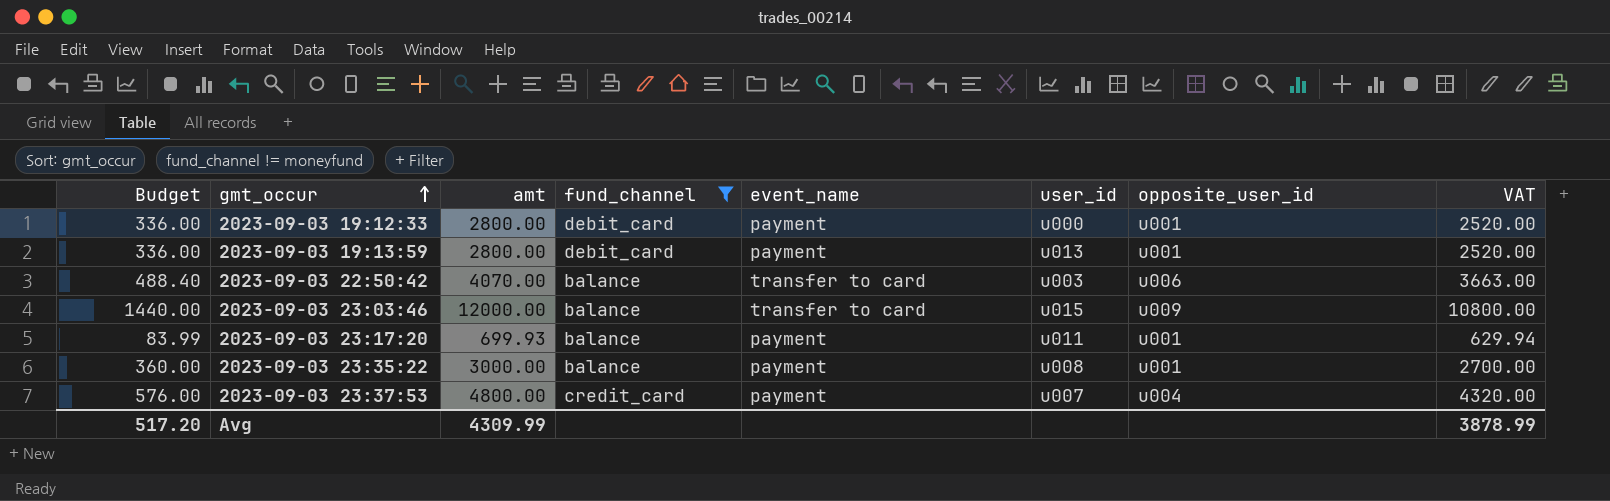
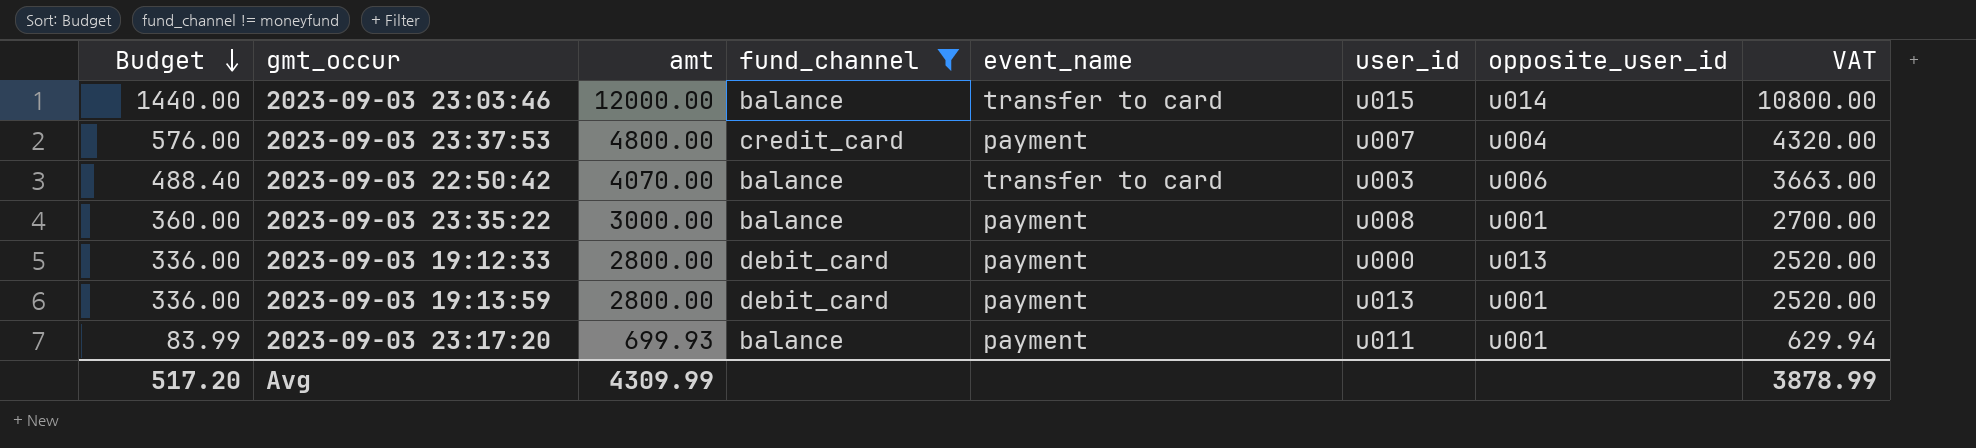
row order: gmt_occur ascending -> Budget descending
2023-09-03 23:03:46 | opposite_user_id: u009 -> u014
2023-09-03 19:12:33 | opposite_user_id: u001 -> u013

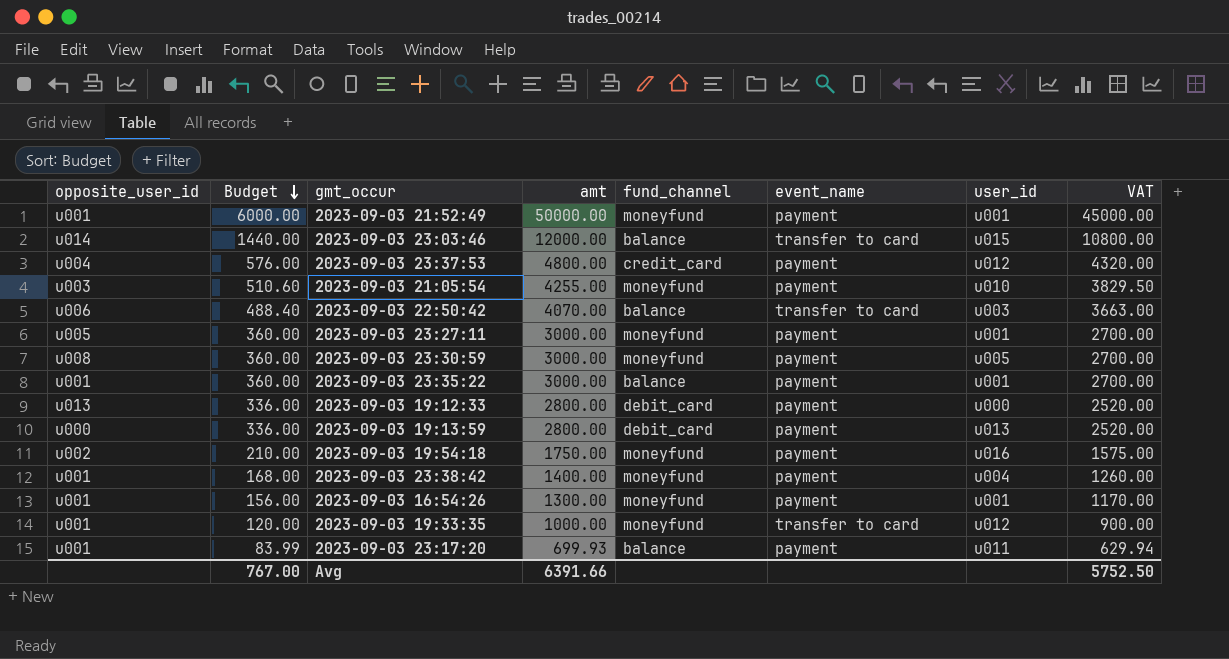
filter: fund_channel != moneyfund -> none
column opposite_user_id | position: 7 -> 1
2023-09-03 23:37:53 | user_id: u007 -> u012
2023-09-03 23:35:22 | user_id: u008 -> u001
2023-09-03 19:13:59 | opposite_user_id: u001 -> u000
Avg | Budget: 517.20 -> 767.00
Avg | amt: 4309.99 -> 6391.66
Avg | VAT: 3878.99 -> 5752.50

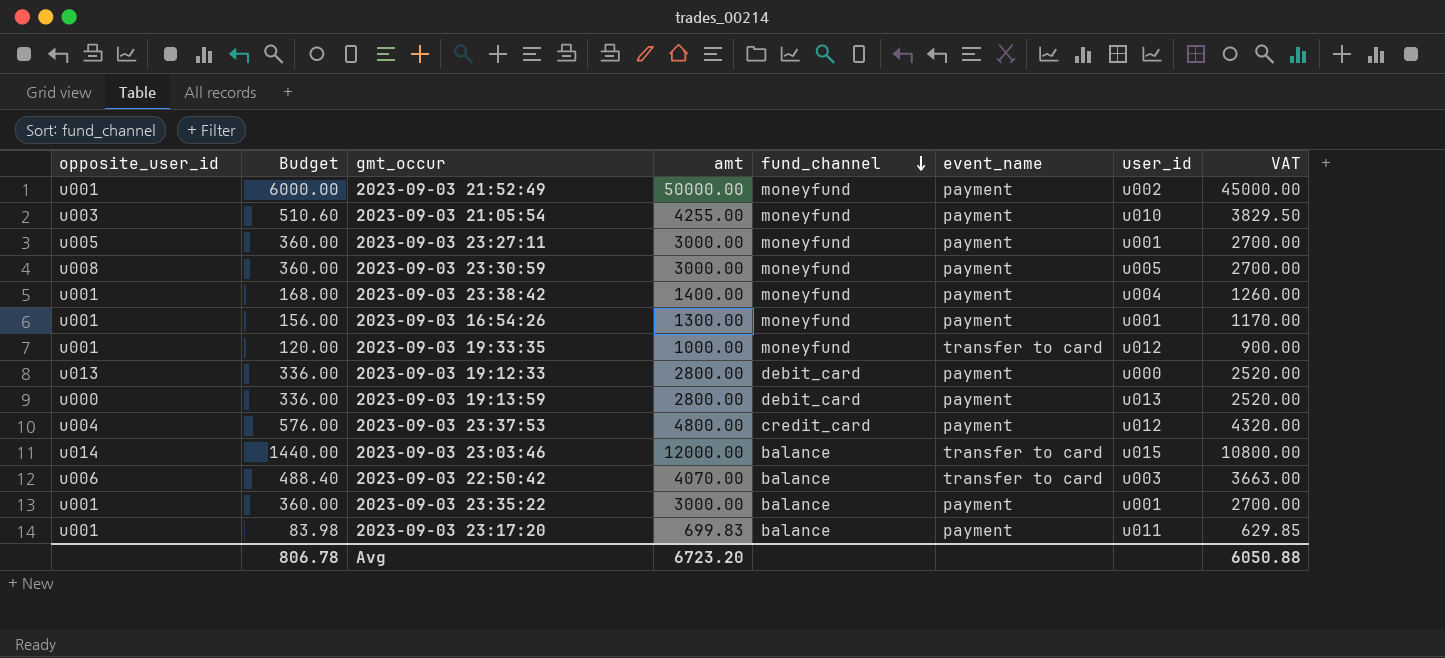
row order: Budget descending -> fund_channel descending
row 2023-09-03 19:54:18: u002 | 210.00 | 1750.00 | moneyfund | payment | u016 | 1575.00 -> none
2023-09-03 21:52:49 | user_id: u001 -> u002
2023-09-03 23:17:20 | Budget: 83.99 -> 83.98
2023-09-03 23:17:20 | amt: 699.93 -> 699.83
2023-09-03 23:17:20 | VAT: 629.94 -> 629.85
Avg | Budget: 767.00 -> 806.78
Avg | amt: 6391.66 -> 6723.20
Avg | VAT: 5752.50 -> 6050.88

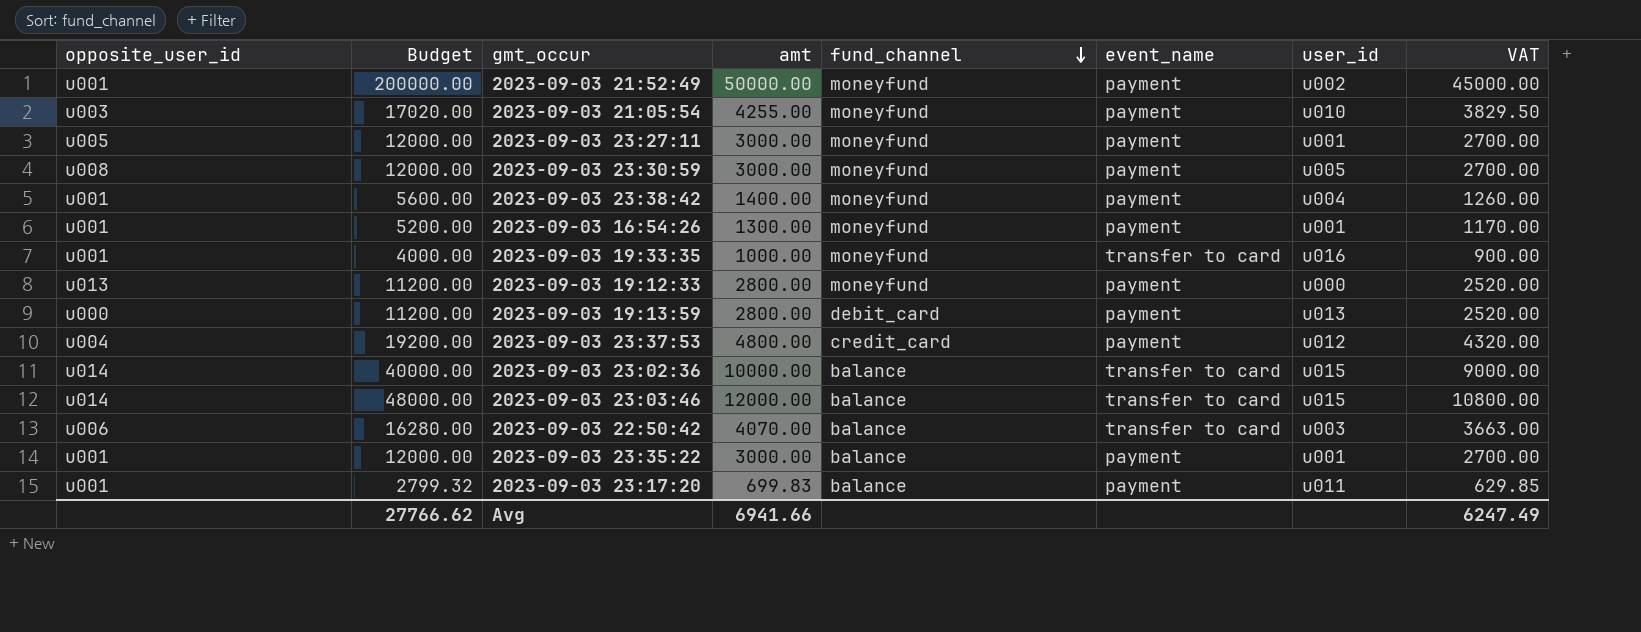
column Budget | formula: [amt] * 0.12 -> [amt] * 4
2023-09-03 19:33:35 | user_id: u012 -> u016
2023-09-03 19:12:33 | fund_channel: debit_card -> moneyfund
row 2023-09-03 23:02:36: none -> u014 | 40000.00 | 10000.00 | balance | transfer to card | u015 | 9000.00
Avg | Budget: 806.78 -> 27766.62
Avg | amt: 6723.20 -> 6941.66
Avg | VAT: 6050.88 -> 6247.49

